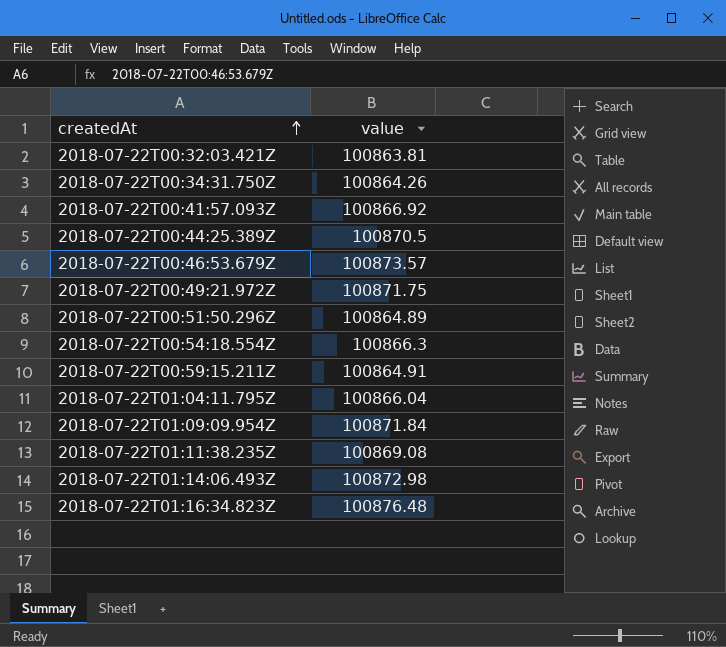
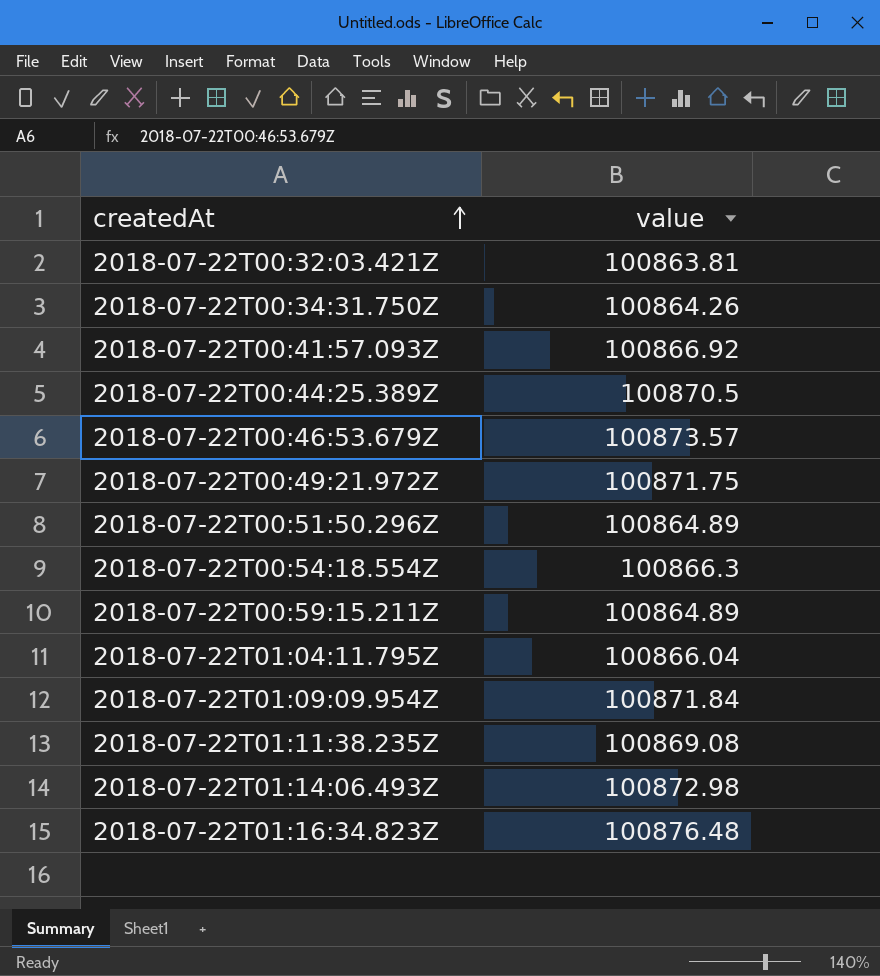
2018-07-22T00:59:15.211Z | value: 100864.91 -> 100864.89

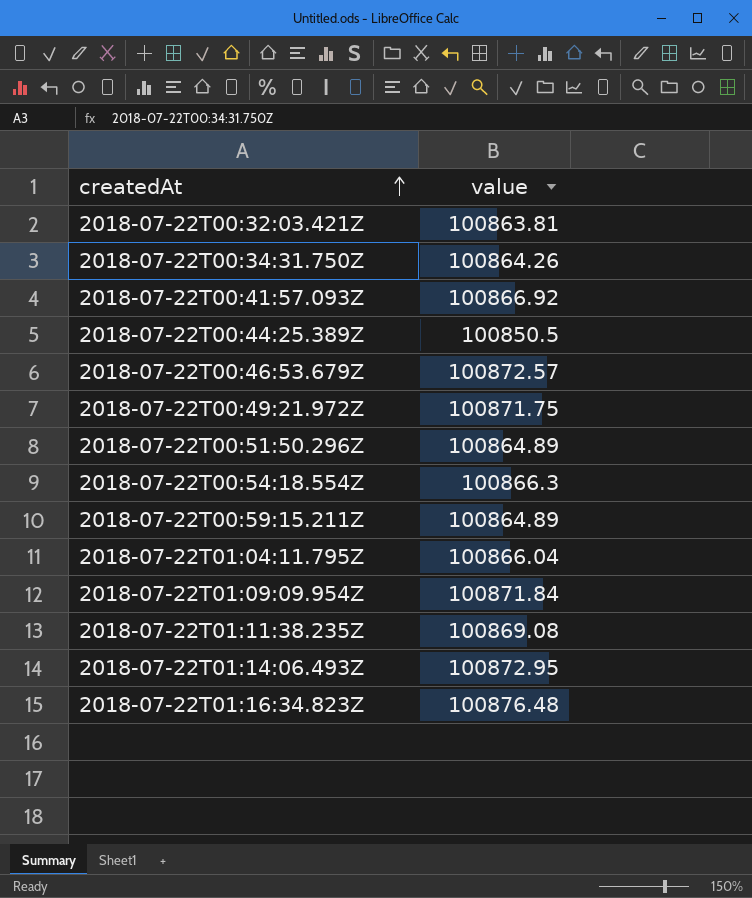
2018-07-22T00:44:25.389Z | value: 100870.5 -> 100850.5
2018-07-22T00:46:53.679Z | value: 100873.57 -> 100872.57
2018-07-22T01:14:06.493Z | value: 100872.98 -> 100872.95

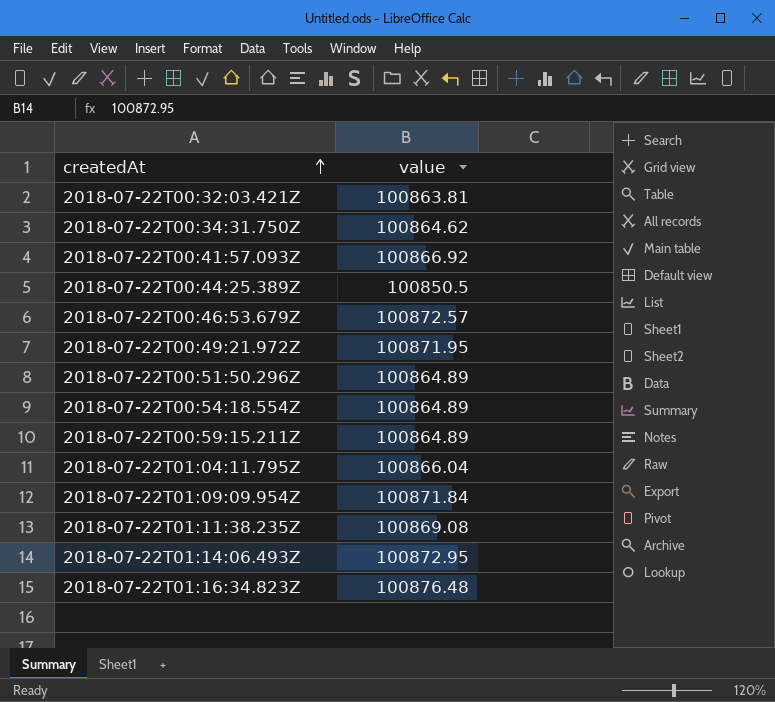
2018-07-22T00:34:31.750Z | value: 100864.26 -> 100864.62
2018-07-22T00:49:21.972Z | value: 100871.75 -> 100871.95
2018-07-22T00:54:18.554Z | value: 100866.3 -> 100864.89

